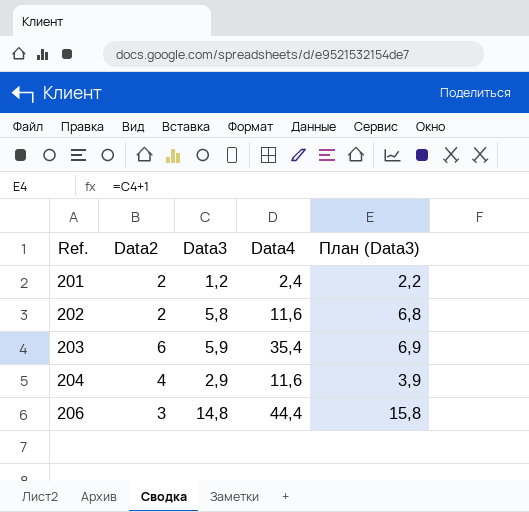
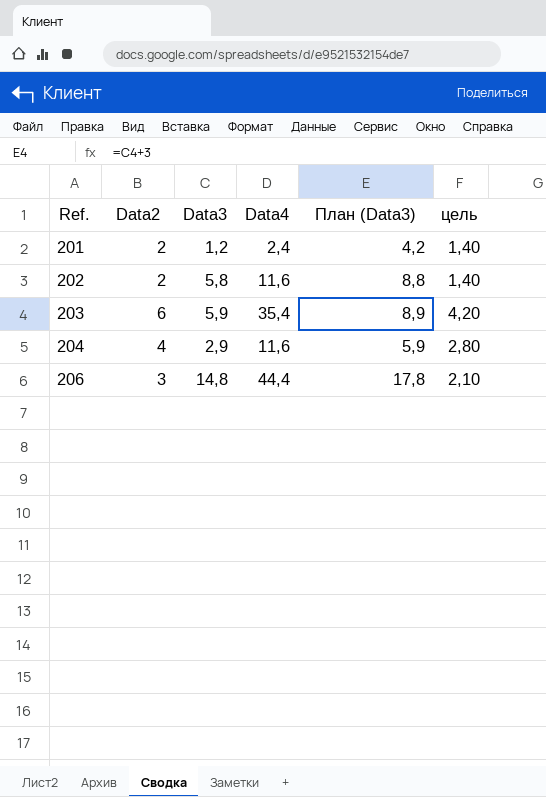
column План (Data3) | formula: [Data3] + 1 -> [Data3] + 3
column цель | formula: none -> [Data2] * 0,7

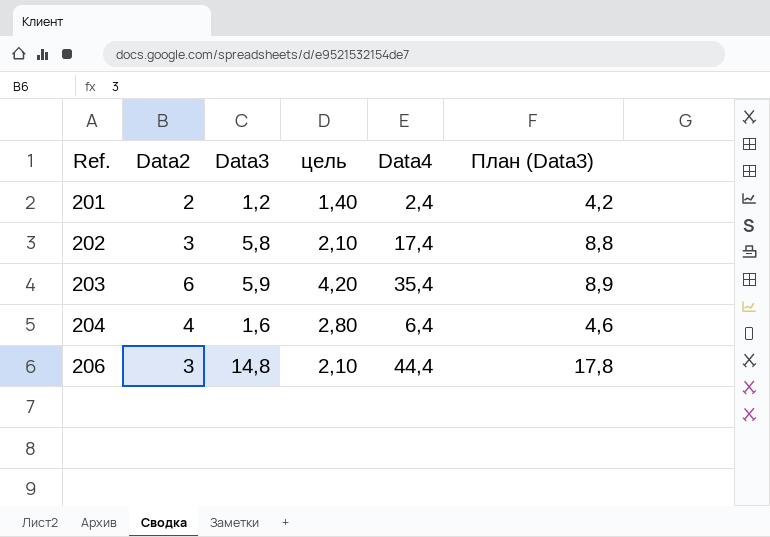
column цель | position: 6 -> 4
202 | Data2: 2 -> 3
202 | цель: 1,40 -> 2,10
202 | Data4: 11,6 -> 17,4
204 | Data3: 2,9 -> 1,6
204 | Data4: 11,6 -> 6,4
204 | План (Data3): 5,9 -> 4,6

